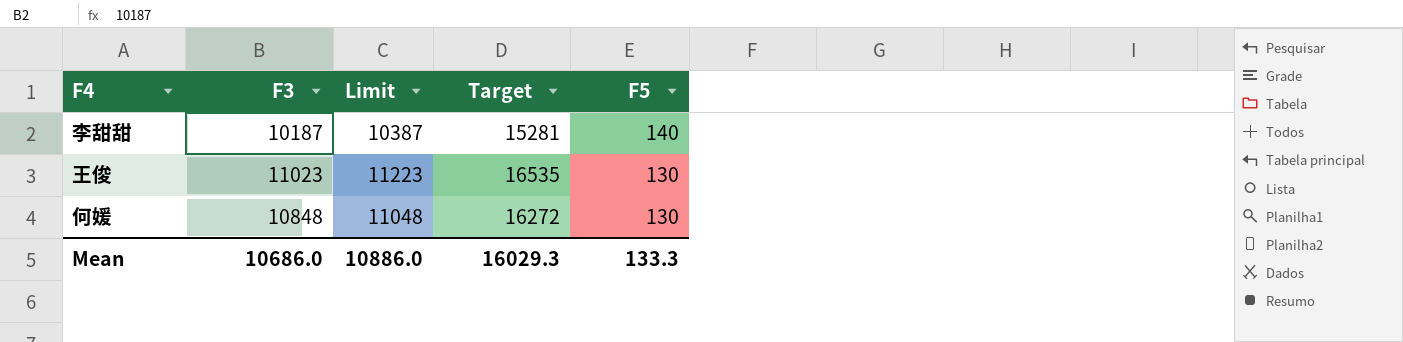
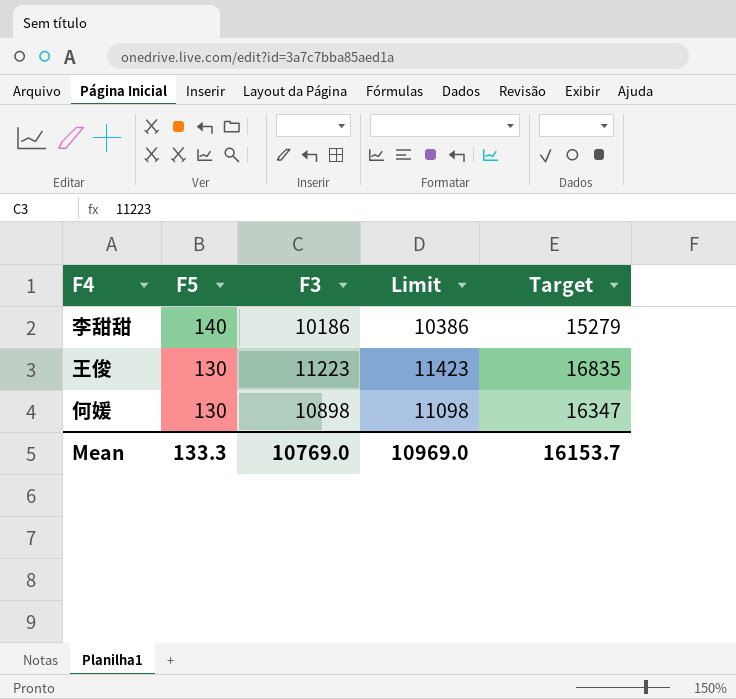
column F5 | position: 5 -> 2
李甜甜 | F3: 10187 -> 10186
李甜甜 | Limit: 10387 -> 10386
李甜甜 | Target: 15281 -> 15279
王俊 | F3: 11023 -> 11223
王俊 | Limit: 11223 -> 11423
王俊 | Target: 16535 -> 16835
何媛 | F3: 10848 -> 10898
何媛 | Limit: 11048 -> 11098
何媛 | Target: 16272 -> 16347
Mean | F3: 10686.0 -> 10769.0
Mean | Limit: 10886.0 -> 10969.0
Mean | Target: 16029.3 -> 16153.7

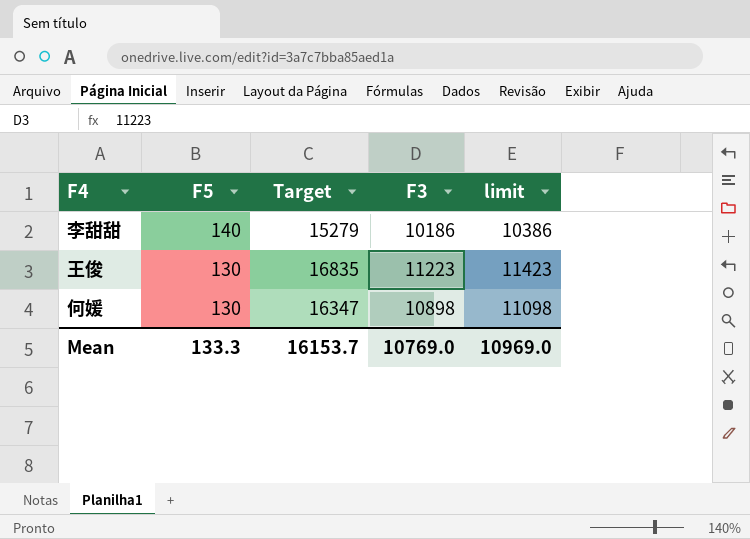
column Target | position: 5 -> 3
column name: Limit -> limit

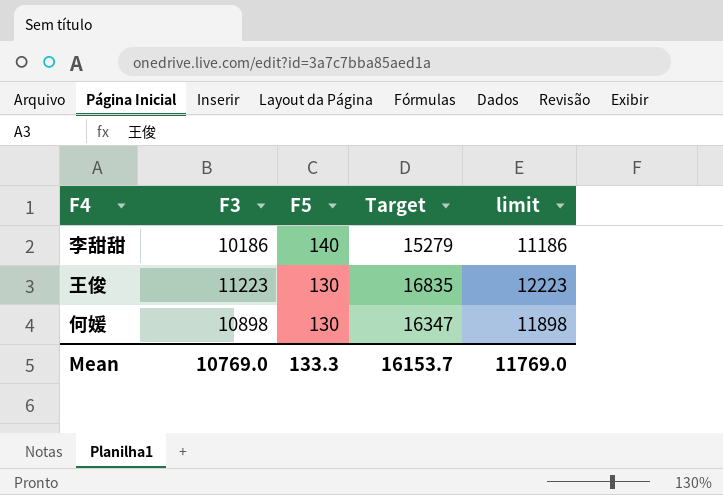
column F3 | position: 4 -> 2
column limit | formula: [F3] + 200 -> [F3] + 1000
Mean | limit: 10969.0 -> 11769.0

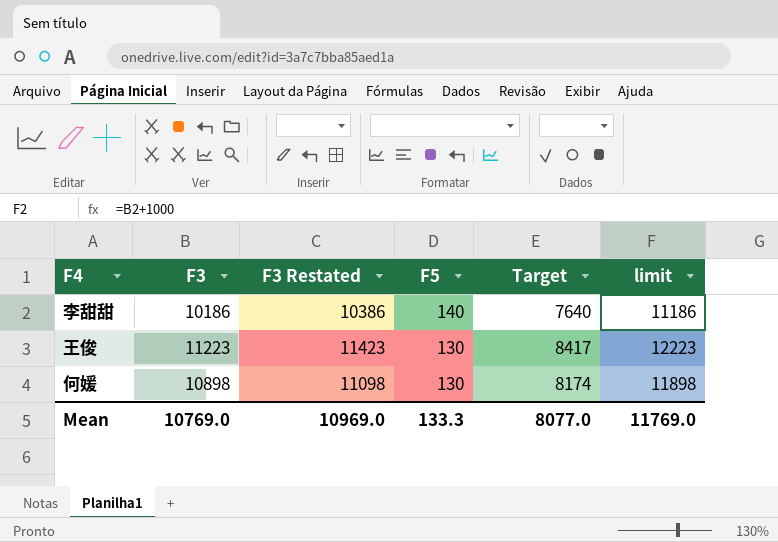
column F3 Restated | formula: none -> [F3] + 200
column Target | formula: [F3] * 1.5 -> [F3] * 0.75
Mean | Target: 16153.7 -> 8077.0

